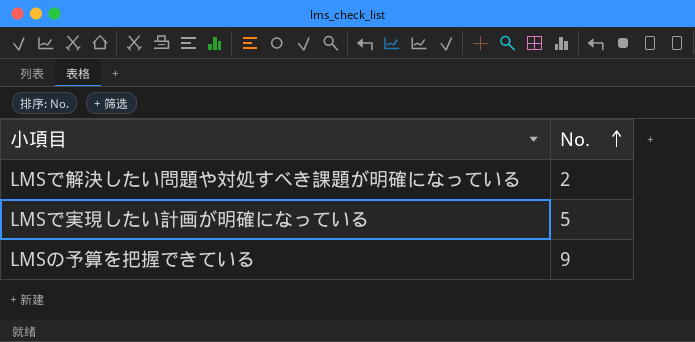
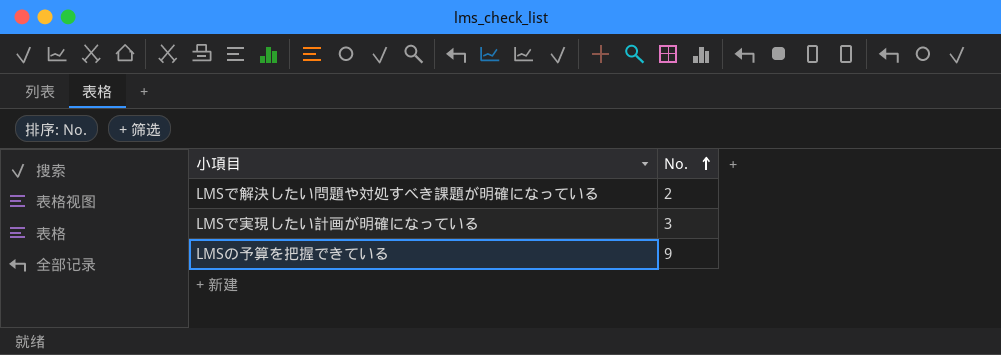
LMSで実現したい計画が明確になっている | No.: 5 -> 3

